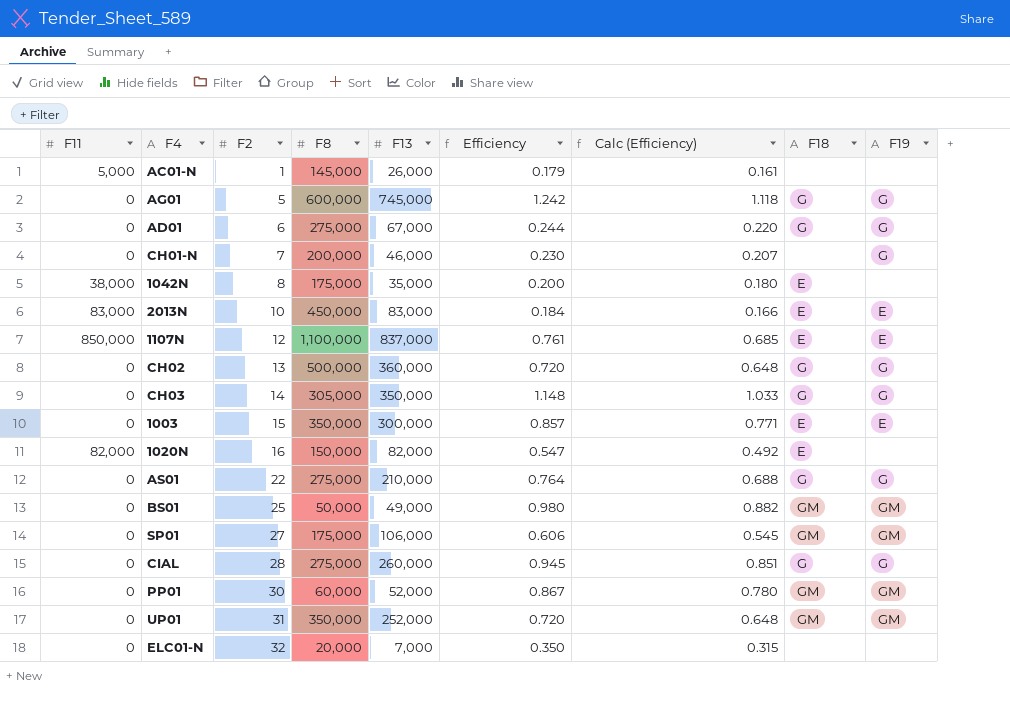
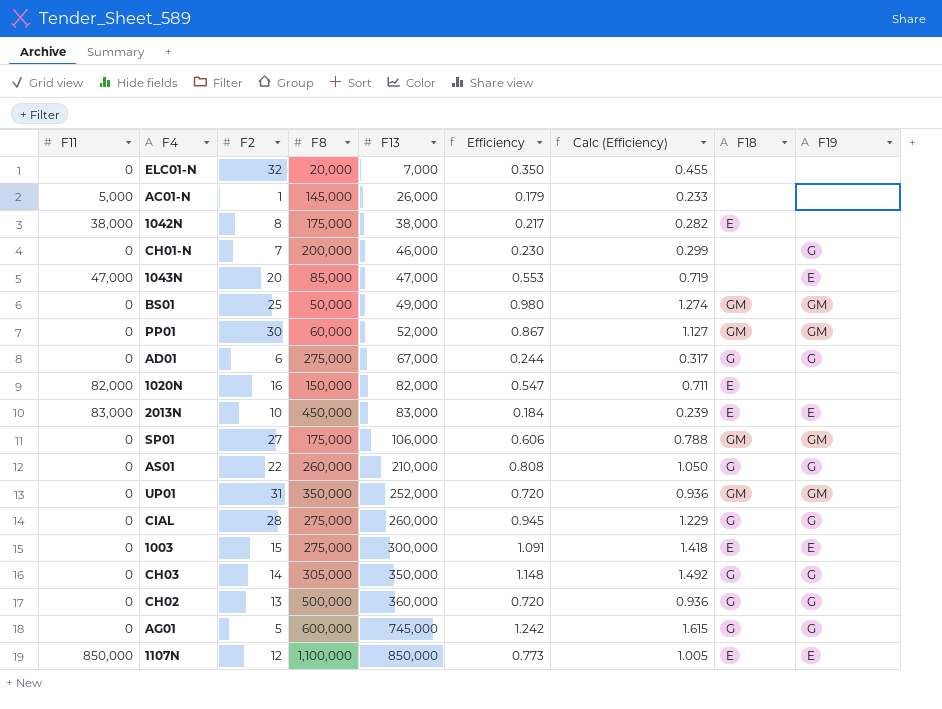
row order: F2 ascending -> F13 ascending
column Calc (Efficiency) | formula: [Efficiency] * 0.9 -> [Efficiency] * 1.3
1042N | F13: 35,000 -> 38,000
1042N | Efficiency: 0.200 -> 0.217
row 1043N: none -> 47,000 | 20 | 85,000 | 47,000 | 0.553 | 0.719 | none | E
AS01 | F8: 275,000 -> 260,000
AS01 | Efficiency: 0.764 -> 0.808
1003 | F8: 350,000 -> 275,000
1003 | Efficiency: 0.857 -> 1.091
1107N | F13: 837,000 -> 850,000
1107N | Efficiency: 0.761 -> 0.773

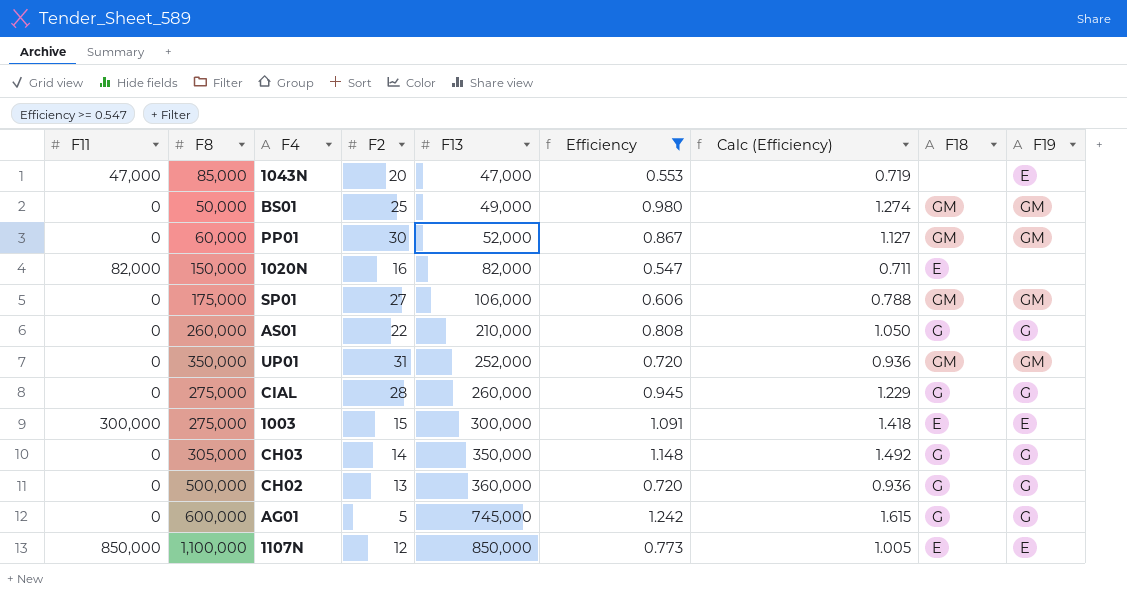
filter: none -> Efficiency >= 0.547
column F8 | position: 4 -> 2
1003 | F11: 0 -> 300,000

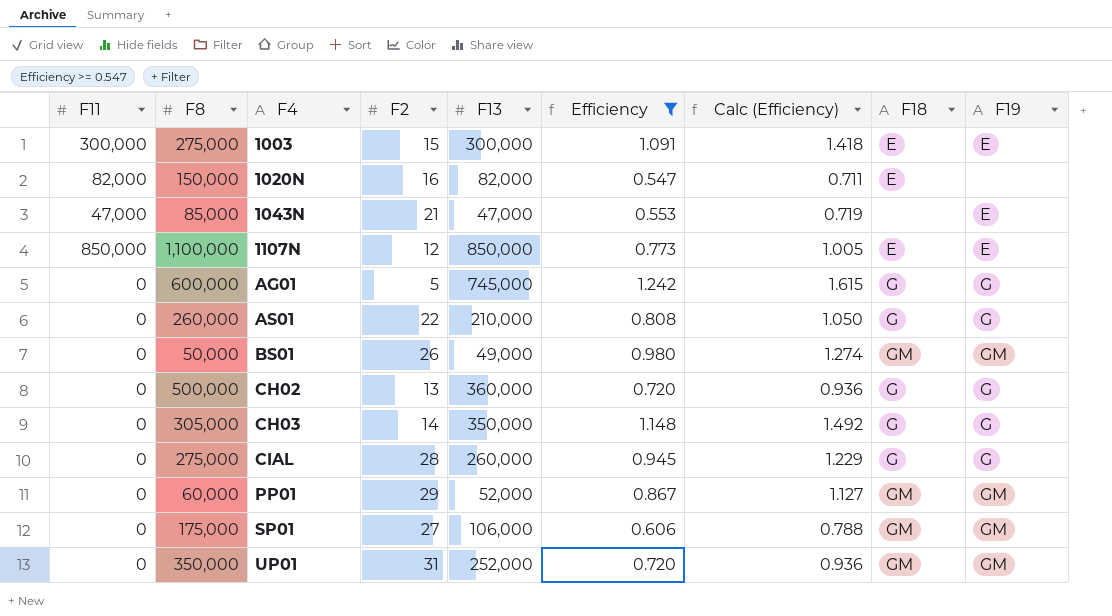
row order: F13 ascending -> F4 ascending
1043N | F2: 20 -> 21
BS01 | F2: 25 -> 26
PP01 | F2: 30 -> 29

